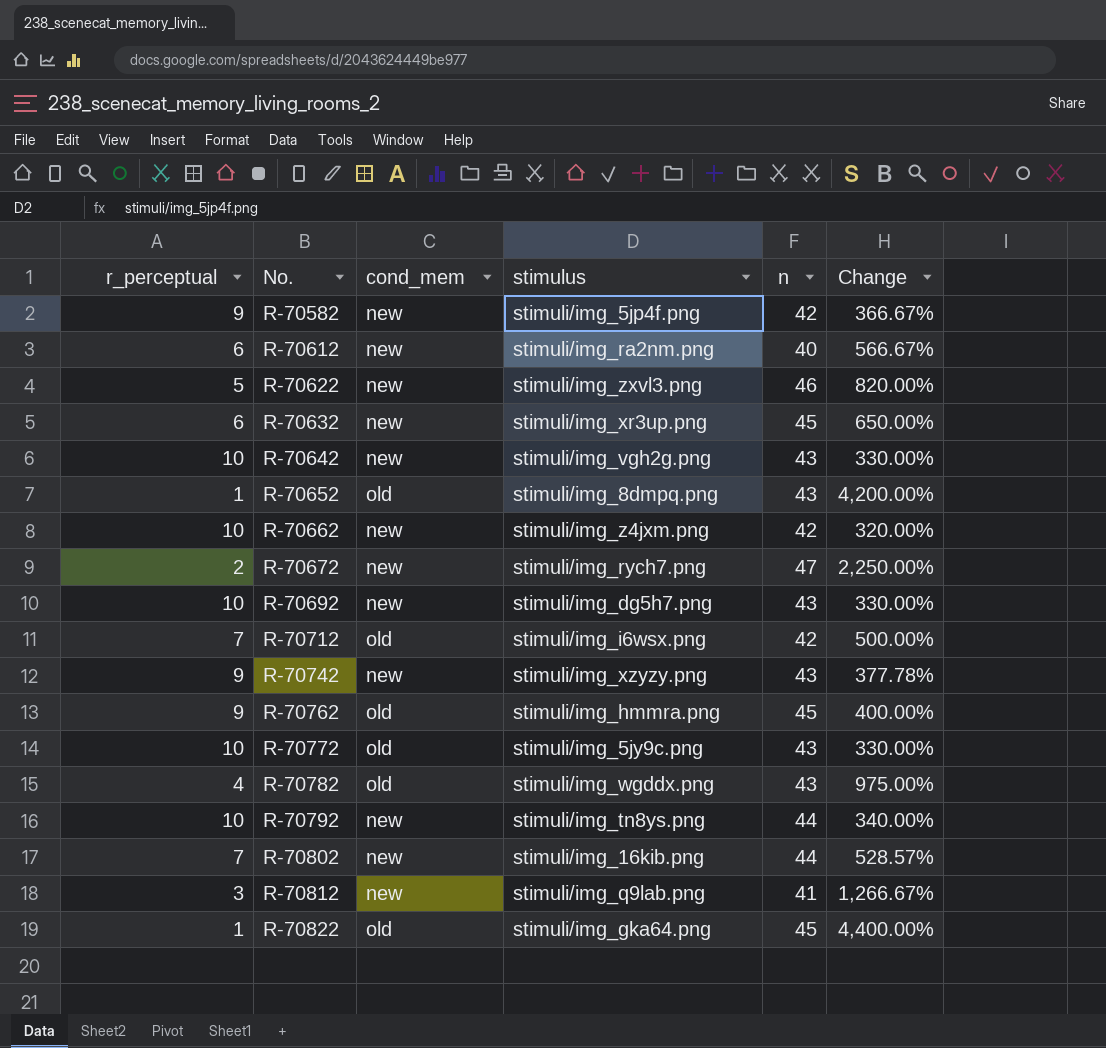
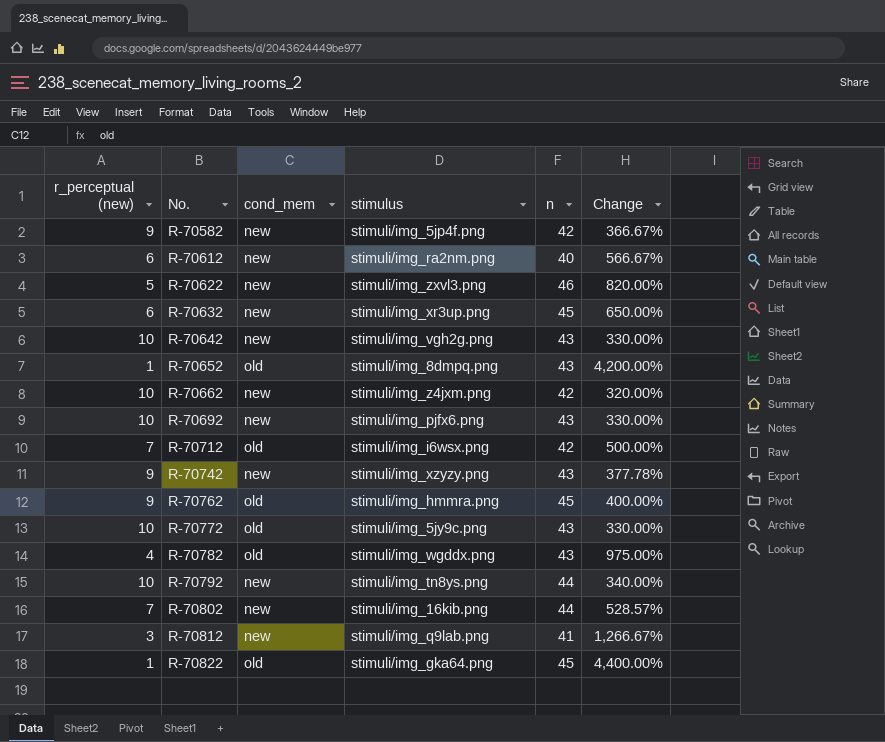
column name: r_perceptual -> r_perceptual (new)
row R-70672: 2 | new | stimuli/img_rych7.png | 47 | 2,250.00% -> none
R-70692 | stimulus: stimuli/img_dg5h7.png -> stimuli/img_pjfx6.png

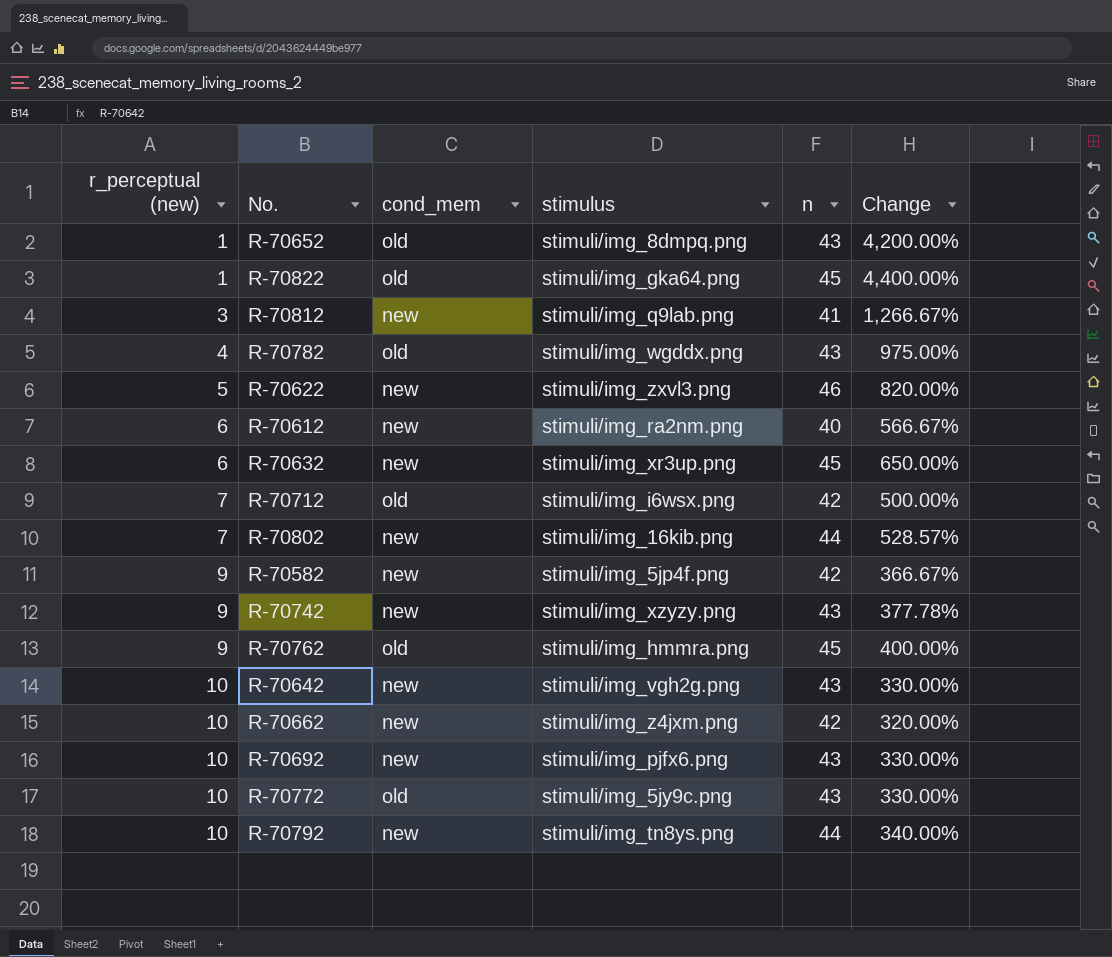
row order: No. ascending -> r_perceptual (new) ascending

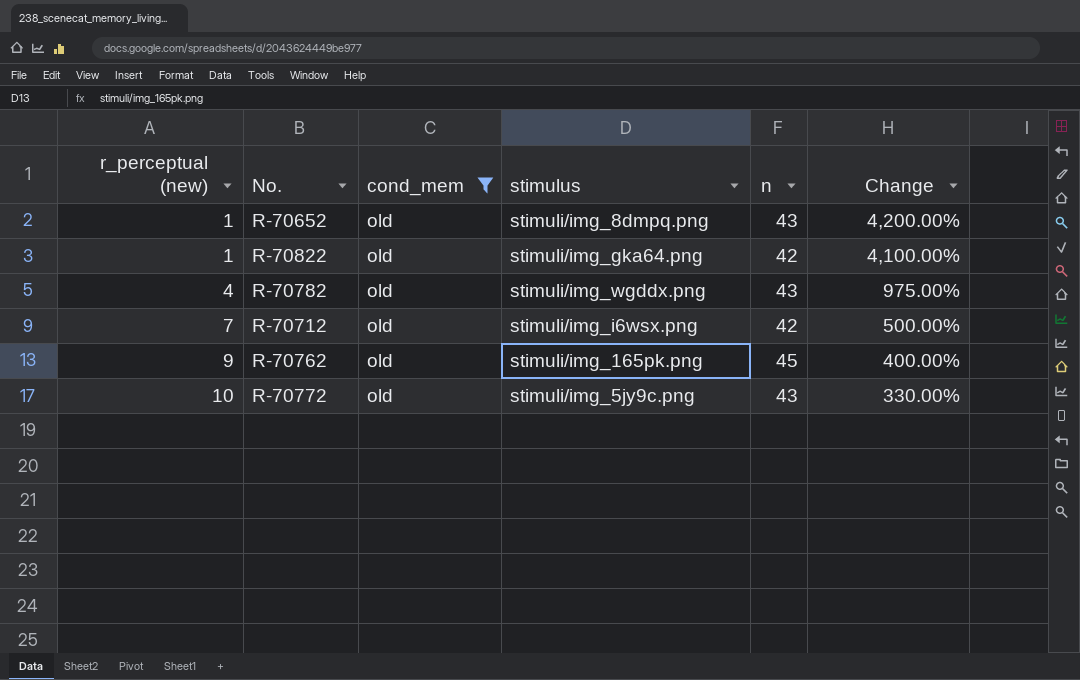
filter: none -> cond_mem = old
R-70822 | n: 45 -> 42
R-70822 | Change: 4,400.00% -> 4,100.00%
R-70762 | stimulus: stimuli/img_hmmra.png -> stimuli/img_165pk.png

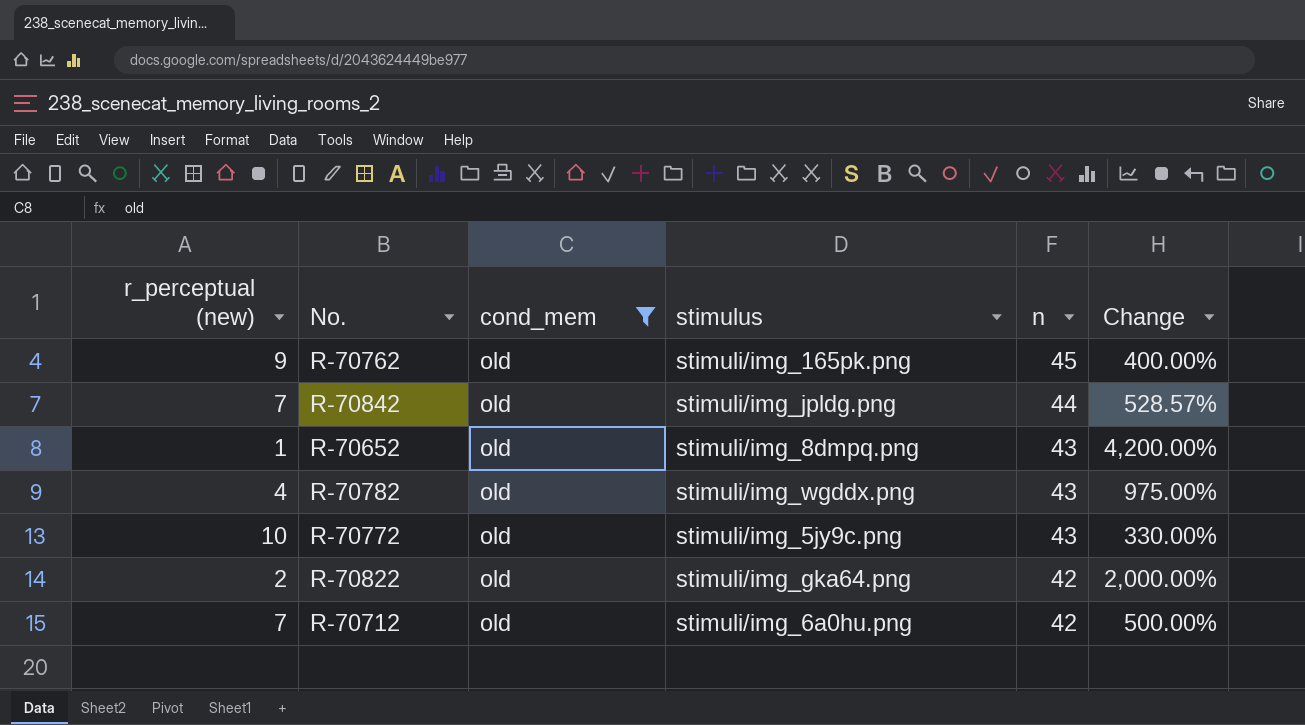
row order: r_perceptual (new) ascending -> n descending
row R-70842: none -> 7 | old | stimuli/img_jpldg.png | 44 | 528.57%
R-70822 | r_perceptual (new): 1 -> 2
R-70822 | Change: 4,100.00% -> 2,000.00%
R-70712 | stimulus: stimuli/img_i6wsx.png -> stimuli/img_6a0hu.png

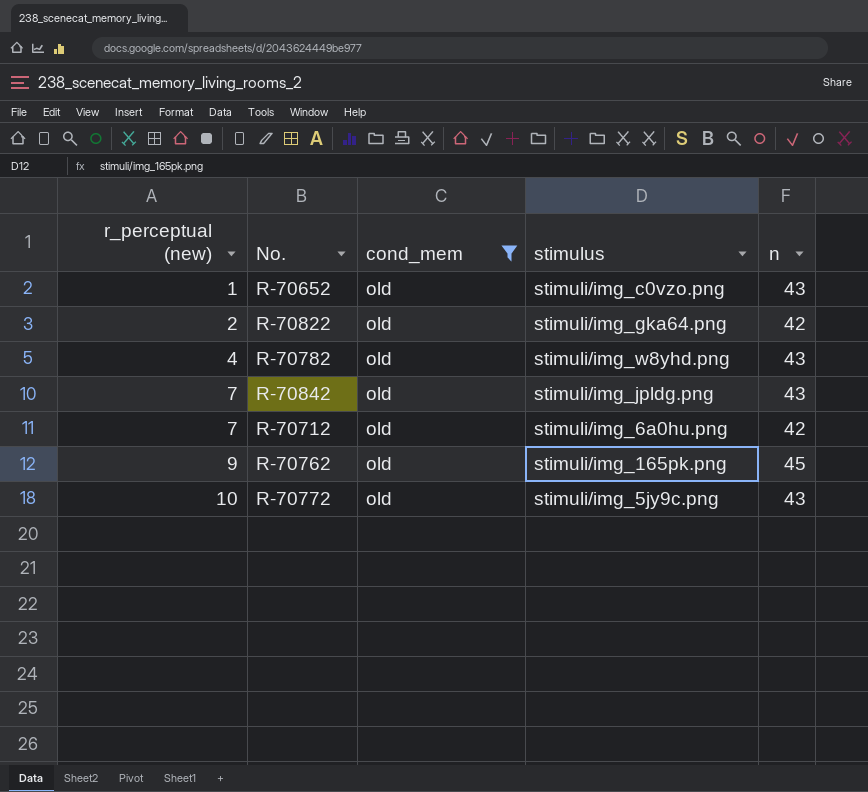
row order: n descending -> r_perceptual (new) ascending
column Change | formula: ([n] - [r_perceptual (new)]) / [r_perceptual (new)] -> none
R-70652 | stimulus: stimuli/img_8dmpq.png -> stimuli/img_c0vzo.png
R-70782 | stimulus: stimuli/img_wgddx.png -> stimuli/img_w8yhd.png
R-70842 | n: 44 -> 43

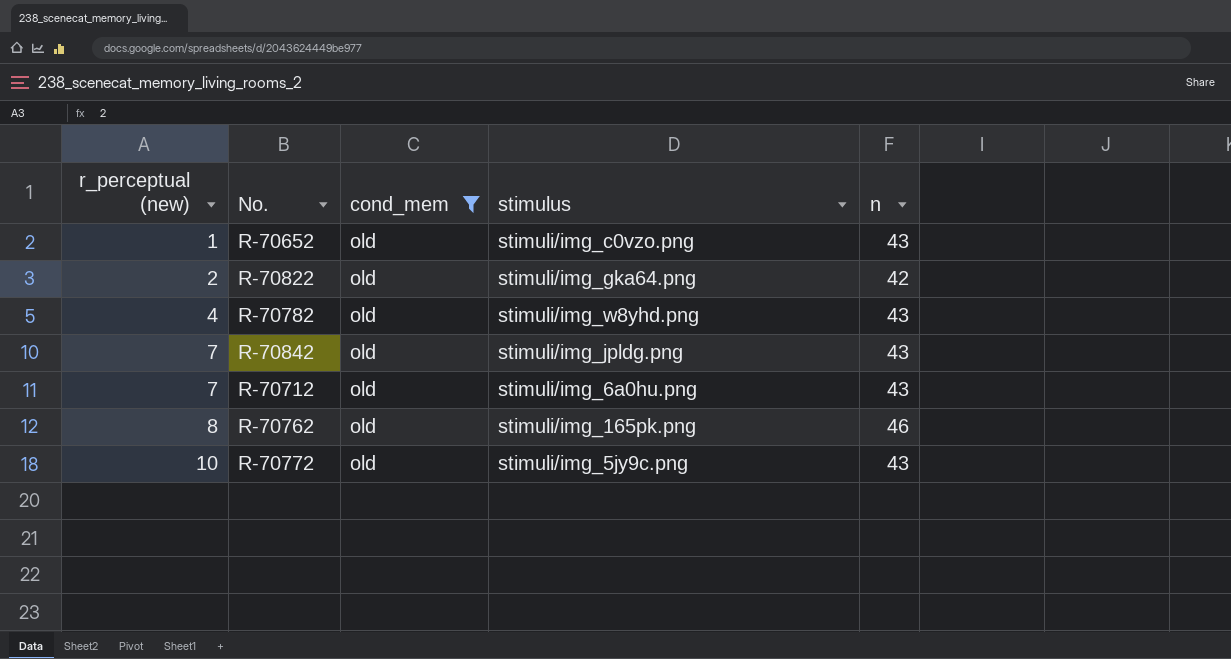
R-70712 | n: 42 -> 43
R-70762 | r_perceptual (new): 9 -> 8
R-70762 | n: 45 -> 46

